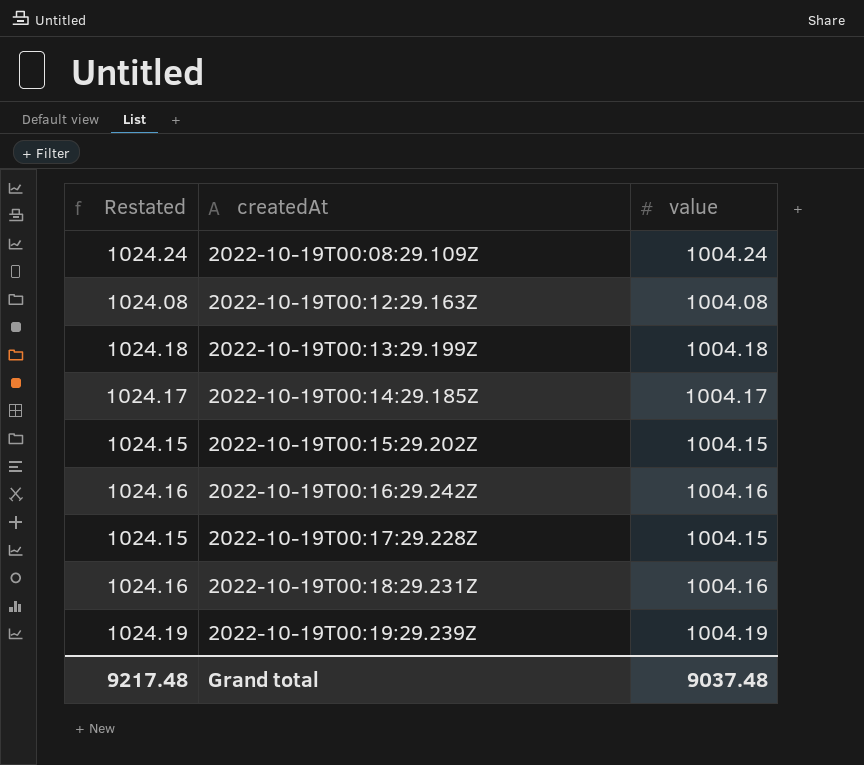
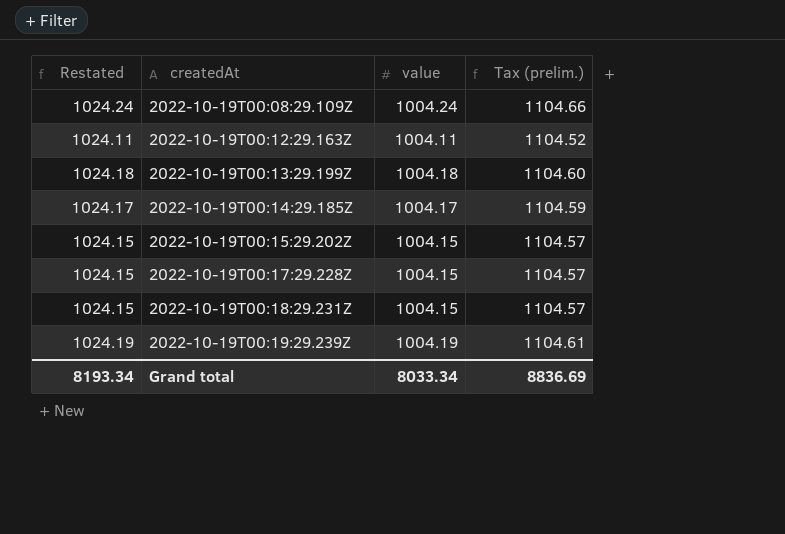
column Tax (prelim.) | formula: none -> [value] * 1.1
row 2022-10-19T00:16:29.242Z: 1024.16 | 1004.16 -> none
2022-10-19T00:12:29.163Z | Restated: 1024.08 -> 1024.11
2022-10-19T00:12:29.163Z | value: 1004.08 -> 1004.11
2022-10-19T00:18:29.231Z | Restated: 1024.16 -> 1024.15
2022-10-19T00:18:29.231Z | value: 1004.16 -> 1004.15
Grand total | Restated: 9217.48 -> 8193.34
Grand total | value: 9037.48 -> 8033.34

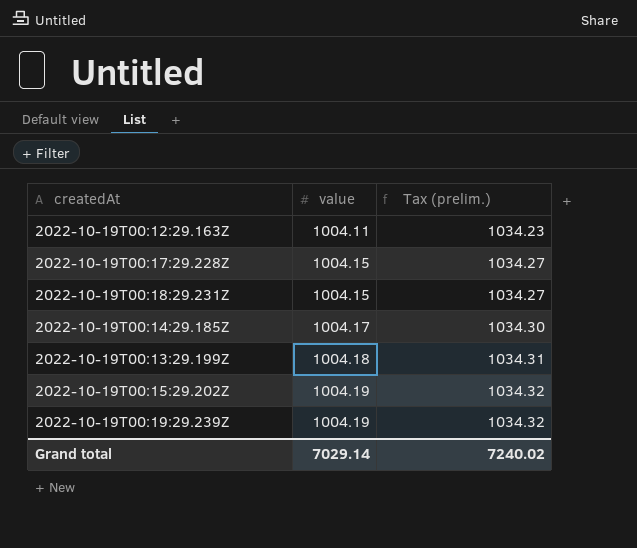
row order: createdAt ascending -> value ascending
column Restated | formula: [value] + 20 -> none
column Tax (prelim.) | formula: [value] * 1.1 -> [value] * 1.03
row 2022-10-19T00:08:29.109Z: 1024.24 | 1004.24 | 1104.66 -> none
2022-10-19T00:15:29.202Z | value: 1004.15 -> 1004.19
Grand total | value: 8033.34 -> 7029.14
Grand total | Tax (prelim.): 8836.69 -> 7240.02

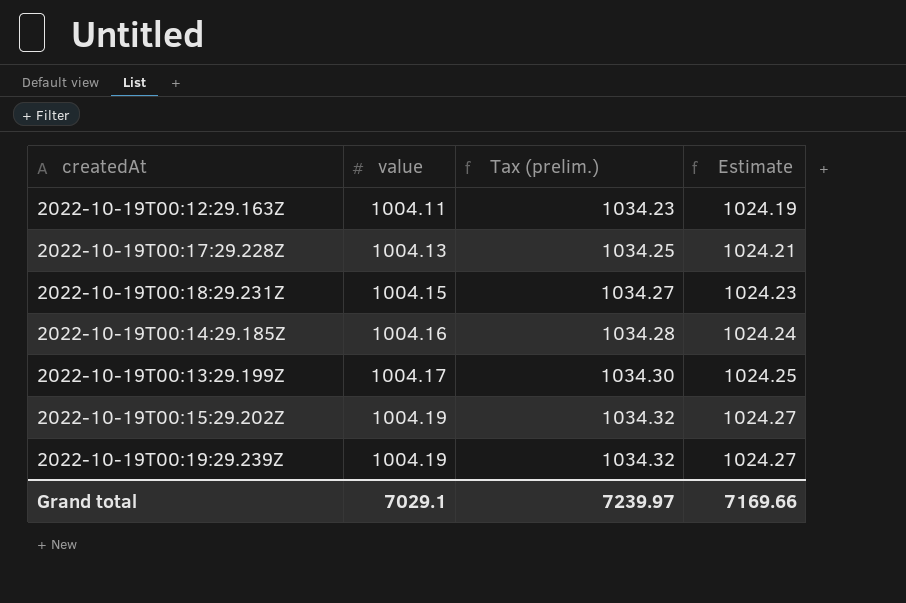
column Estimate | formula: none -> [value] * 1.02
2022-10-19T00:17:29.228Z | value: 1004.15 -> 1004.13
2022-10-19T00:17:29.228Z | Tax (prelim.): 1034.27 -> 1034.25
2022-10-19T00:14:29.185Z | value: 1004.17 -> 1004.16
2022-10-19T00:14:29.185Z | Tax (prelim.): 1034.30 -> 1034.28
2022-10-19T00:13:29.199Z | value: 1004.18 -> 1004.17
2022-10-19T00:13:29.199Z | Tax (prelim.): 1034.31 -> 1034.30
Grand total | value: 7029.14 -> 7029.1
Grand total | Tax (prelim.): 7240.02 -> 7239.97

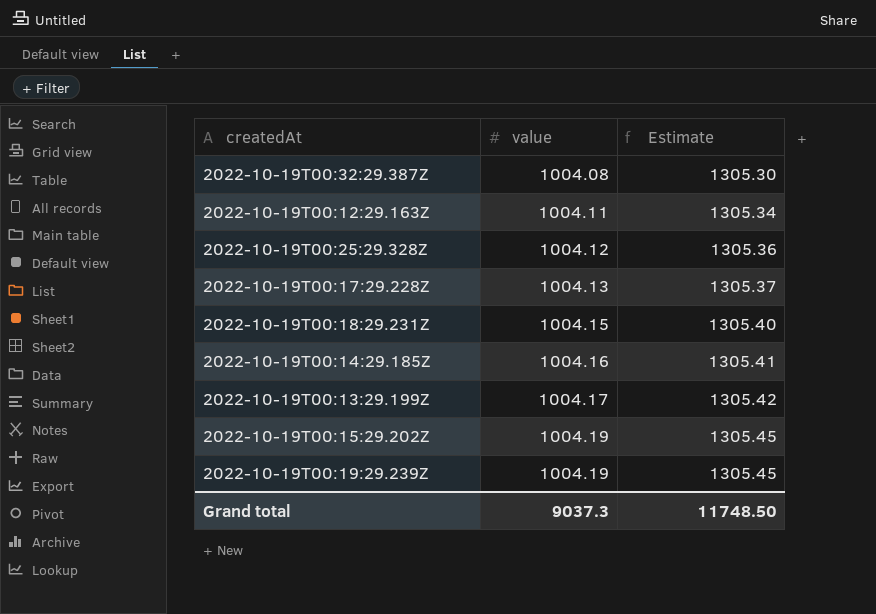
column Tax (prelim.) | formula: [value] * 1.03 -> none
column Estimate | formula: [value] * 1.02 -> [value] * 1.3
row 2022-10-19T00:32:29.387Z: none -> 1004.08 | 1305.30
row 2022-10-19T00:25:29.328Z: none -> 1004.12 | 1305.36
Grand total | value: 7029.1 -> 9037.3
Grand total | Estimate: 7169.66 -> 11748.50

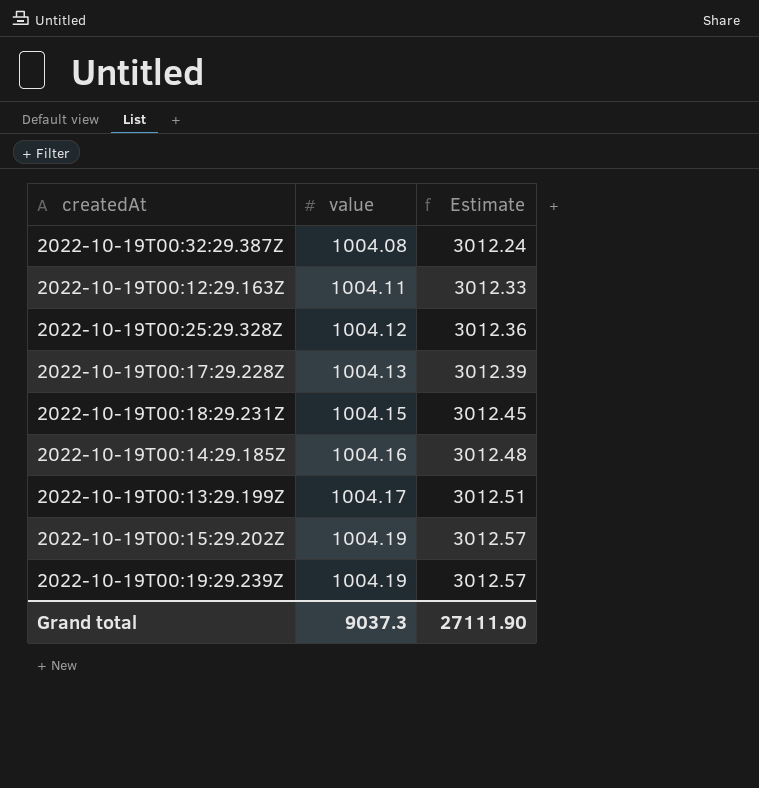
column Estimate | formula: [value] * 1.3 -> [value] * 3
Grand total | Estimate: 11748.50 -> 27111.90

